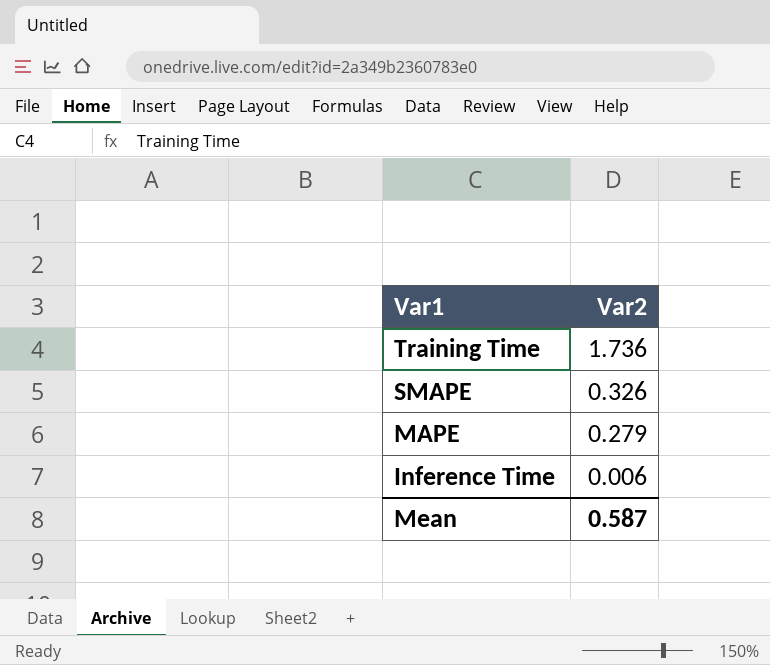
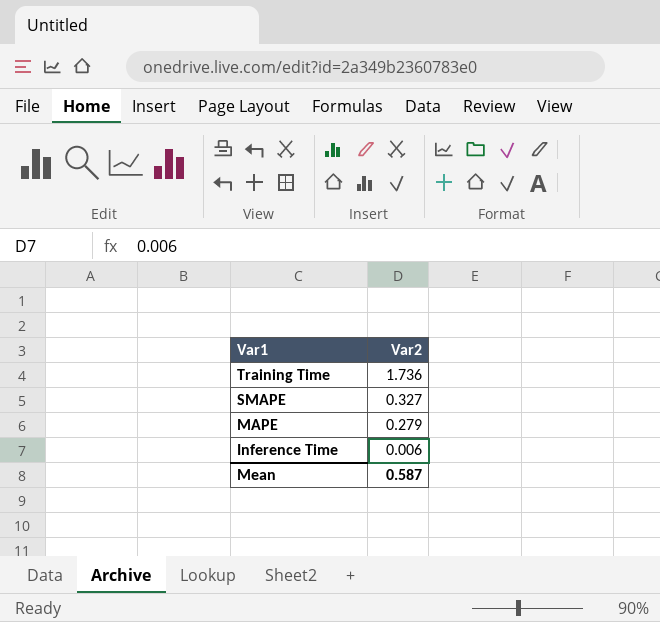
SMAPE | Var2: 0.326 -> 0.327

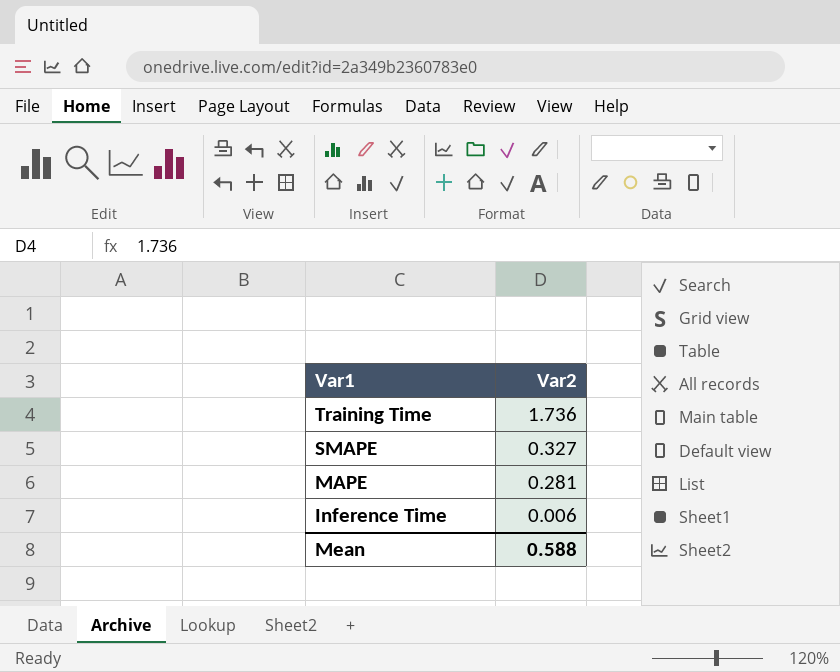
MAPE | Var2: 0.279 -> 0.281
Mean | Var2: 0.587 -> 0.588

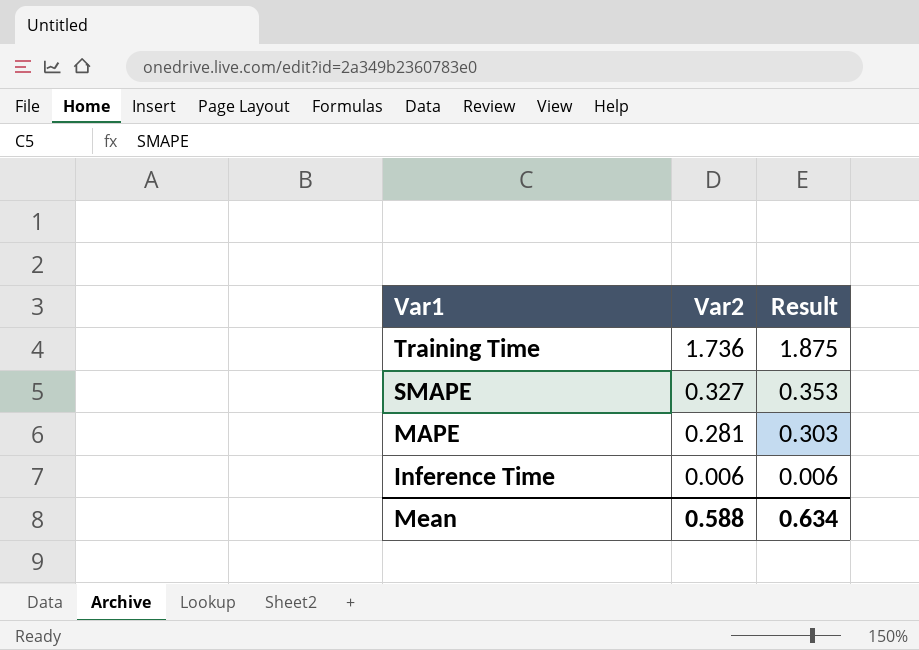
column Result | formula: none -> [Var2] * 1.08

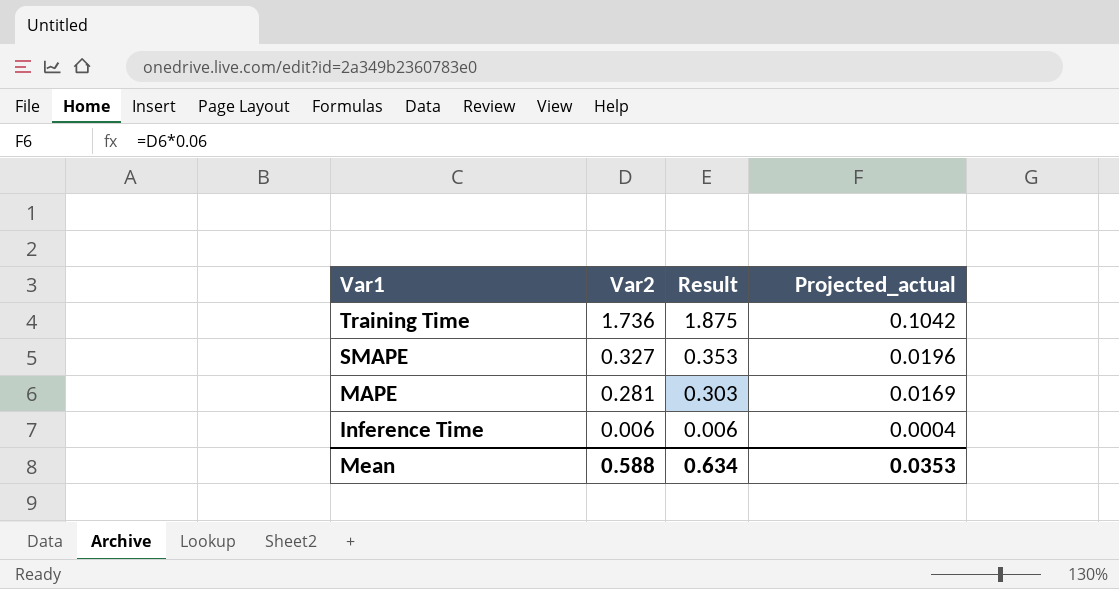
column Projected_actual | formula: none -> [Var2] * 0.06

